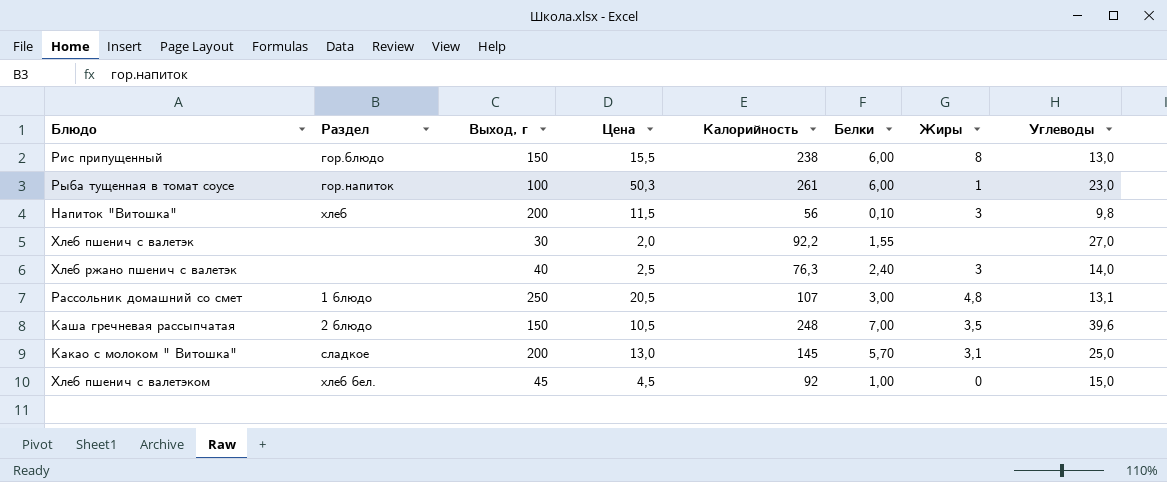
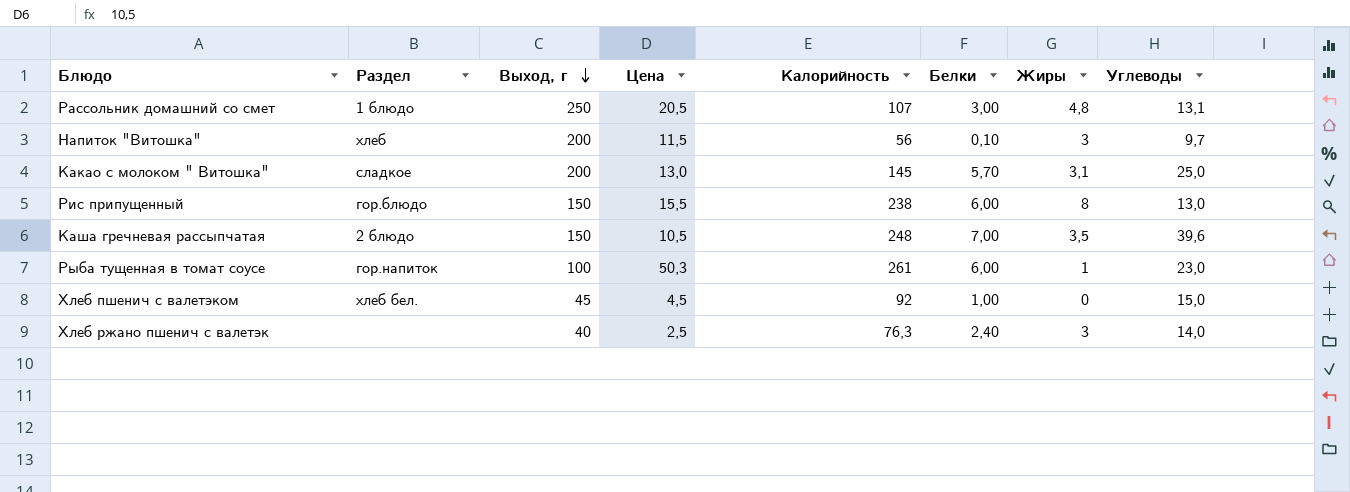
row order: none -> Выход, г descending
row Хлеб пшенич с валетэк: none | 30 | 2,0 | 92,2 | 1,55 | none | 27,0 -> none
Напиток "Витошка" | Углеводы: 9,8 -> 9,7

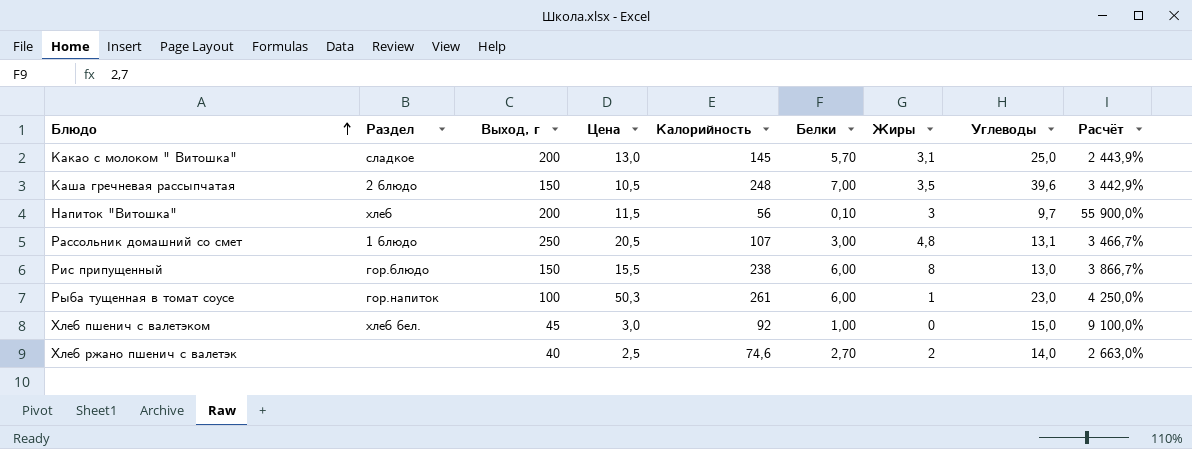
row order: Выход, г descending -> Блюдо ascending
column Расчёт | formula: none -> ([Калорийность] - [Белки]) / [Белки]
Хлеб пшенич с валетэком | Цена: 4,5 -> 3,0
Хлеб ржано пшенич с валетэк | Калорийность: 76,3 -> 74,6
Хлеб ржано пшенич с валетэк | Белки: 2,40 -> 2,70
Хлеб ржано пшенич с валетэк | Жиры: 3 -> 2

